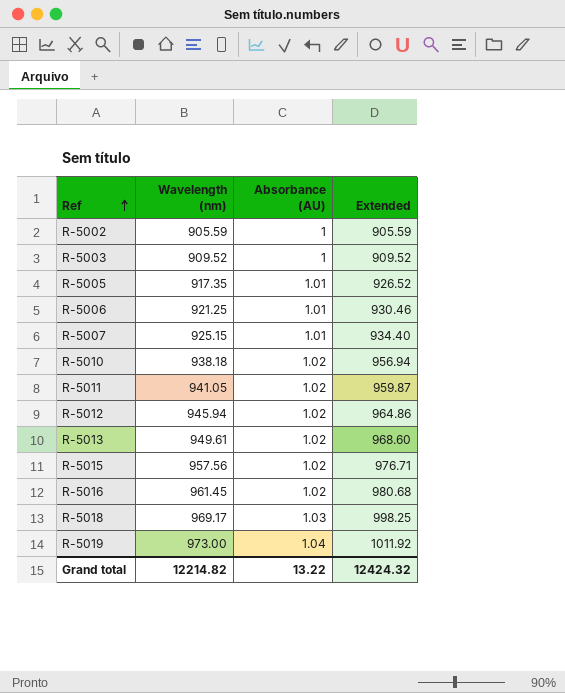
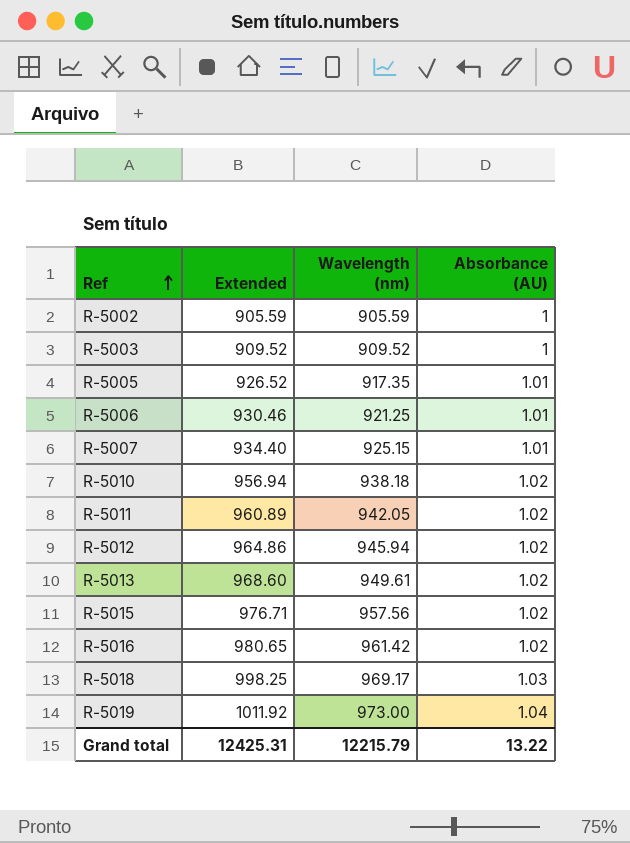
column Extended | position: 4 -> 2
R-5011 | Extended: 959.87 -> 960.89
R-5011 | Wavelength (nm): 941.05 -> 942.05
R-5016 | Extended: 980.68 -> 980.65
R-5016 | Wavelength (nm): 961.45 -> 961.42
Grand total | Extended: 12424.32 -> 12425.31
Grand total | Wavelength (nm): 12214.82 -> 12215.79

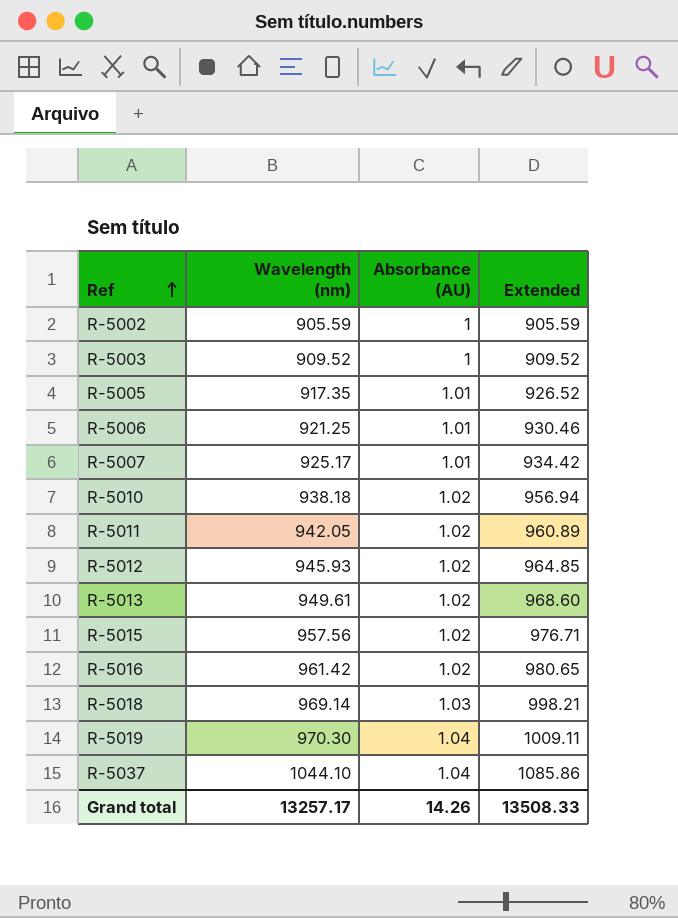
column Extended | position: 2 -> 4
R-5007 | Wavelength (nm): 925.15 -> 925.17
R-5007 | Extended: 934.40 -> 934.42
R-5012 | Wavelength (nm): 945.94 -> 945.93
R-5012 | Extended: 964.86 -> 964.85
R-5018 | Wavelength (nm): 969.17 -> 969.14
R-5018 | Extended: 998.25 -> 998.21
R-5019 | Wavelength (nm): 973.00 -> 970.30
R-5019 | Extended: 1011.92 -> 1009.11
row R-5037: none -> 1044.10 | 1.04 | 1085.86
Grand total | Wavelength (nm): 12215.79 -> 13257.17
Grand total | Absorbance (AU): 13.22 -> 14.26
Grand total | Extended: 12425.31 -> 13508.33

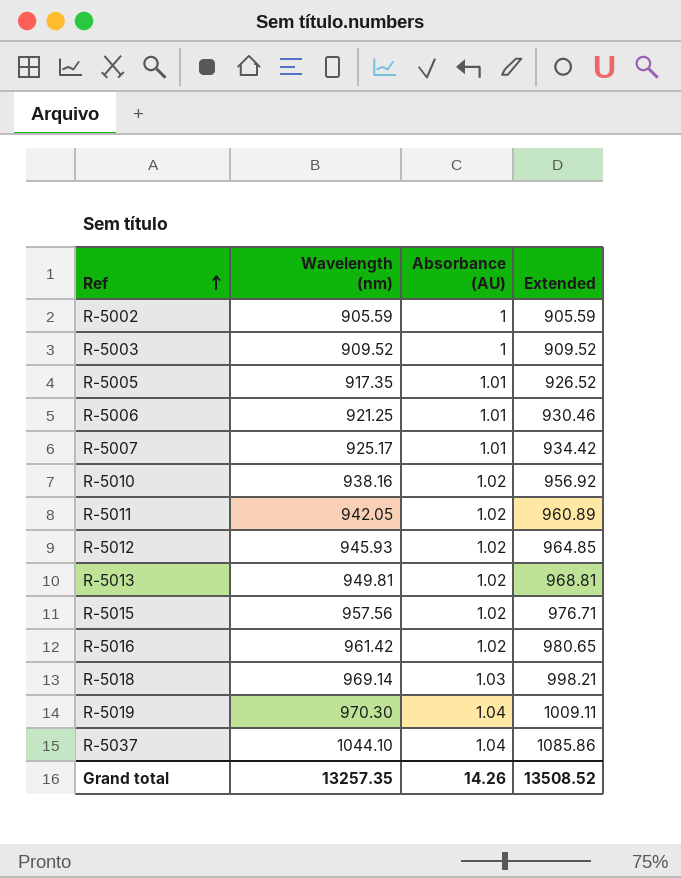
R-5010 | Wavelength (nm): 938.18 -> 938.16
R-5010 | Extended: 956.94 -> 956.92
R-5013 | Wavelength (nm): 949.61 -> 949.81
R-5013 | Extended: 968.60 -> 968.81
Grand total | Wavelength (nm): 13257.17 -> 13257.35
Grand total | Extended: 13508.33 -> 13508.52

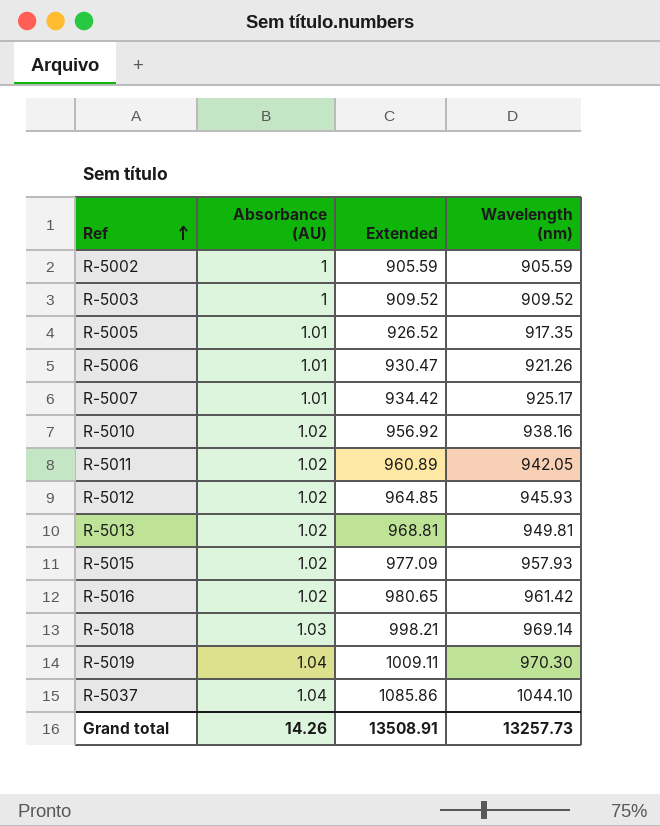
column Wavelength (nm) | position: 2 -> 4
R-5006 | Extended: 930.46 -> 930.47
R-5006 | Wavelength (nm): 921.25 -> 921.26
R-5015 | Extended: 976.71 -> 977.09
R-5015 | Wavelength (nm): 957.56 -> 957.93
Grand total | Extended: 13508.52 -> 13508.91
Grand total | Wavelength (nm): 13257.35 -> 13257.73

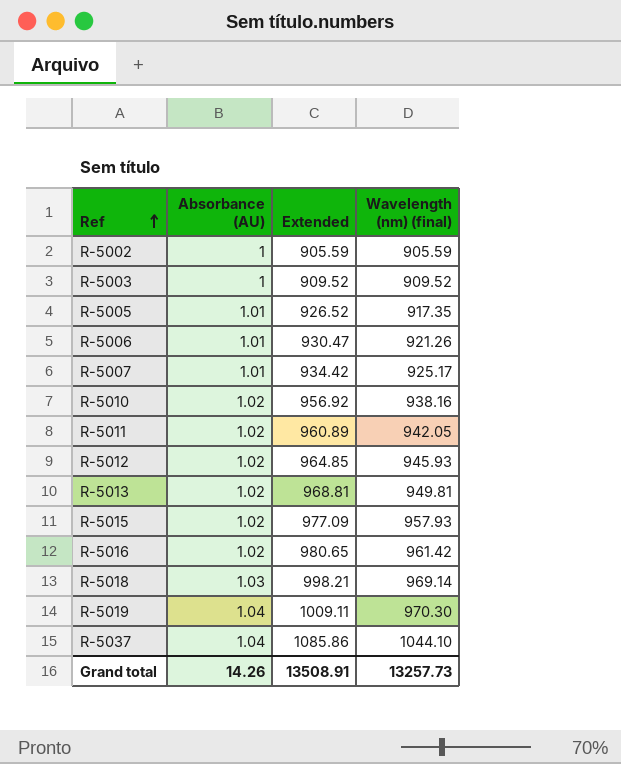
column name: Wavelength (nm) -> Wavelength (nm) (final)

